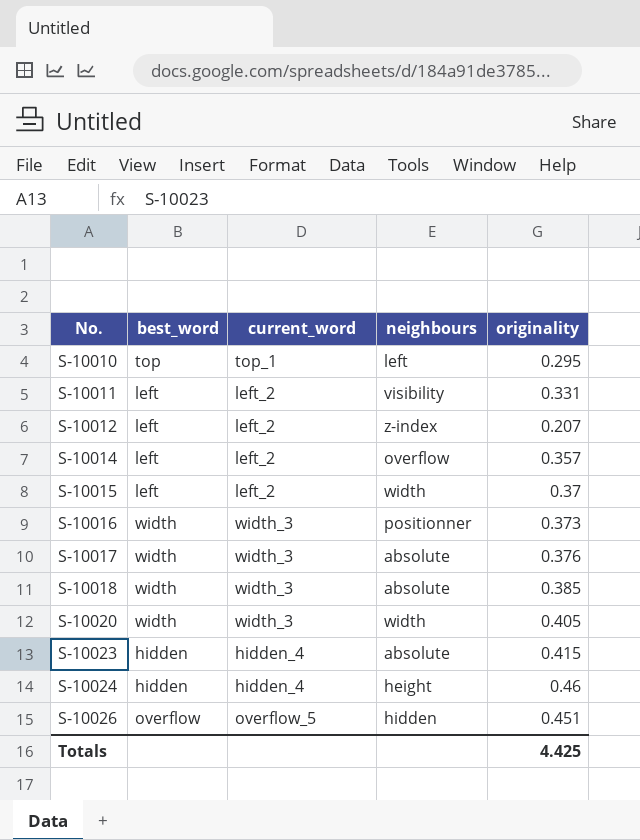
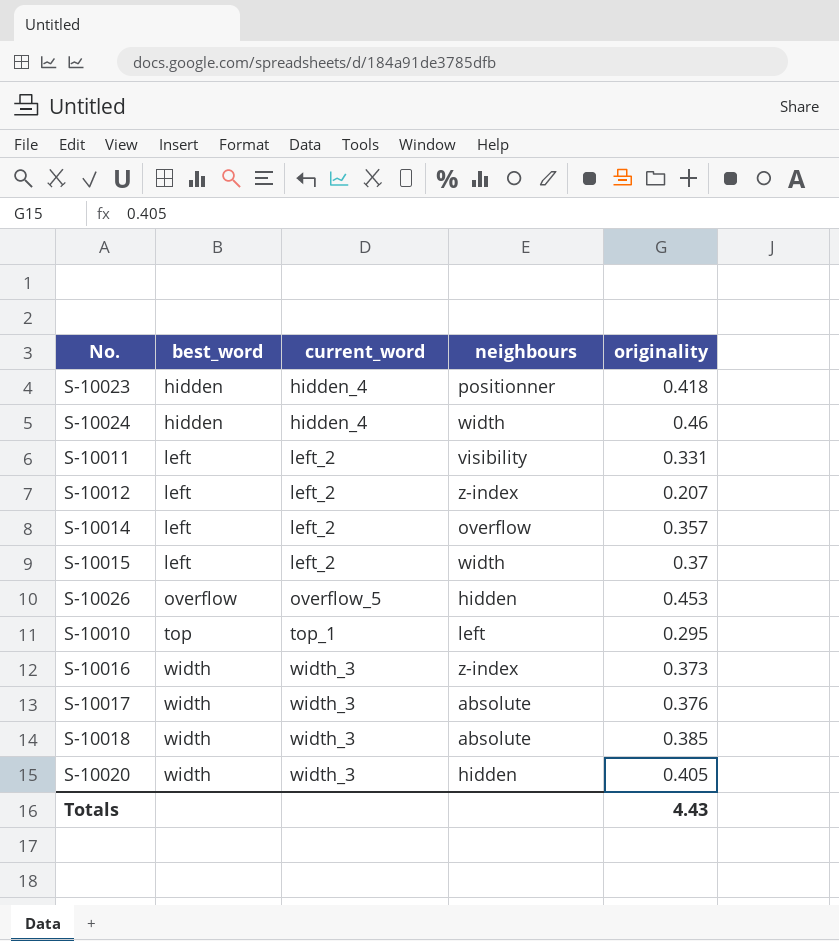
row order: No. ascending -> best_word ascending
S-10023 | neighbours: absolute -> positionner
S-10023 | originality: 0.415 -> 0.418
S-10024 | neighbours: height -> width
S-10026 | originality: 0.451 -> 0.453
S-10016 | neighbours: positionner -> z-index
S-10020 | neighbours: width -> hidden
Totals | originality: 4.425 -> 4.43

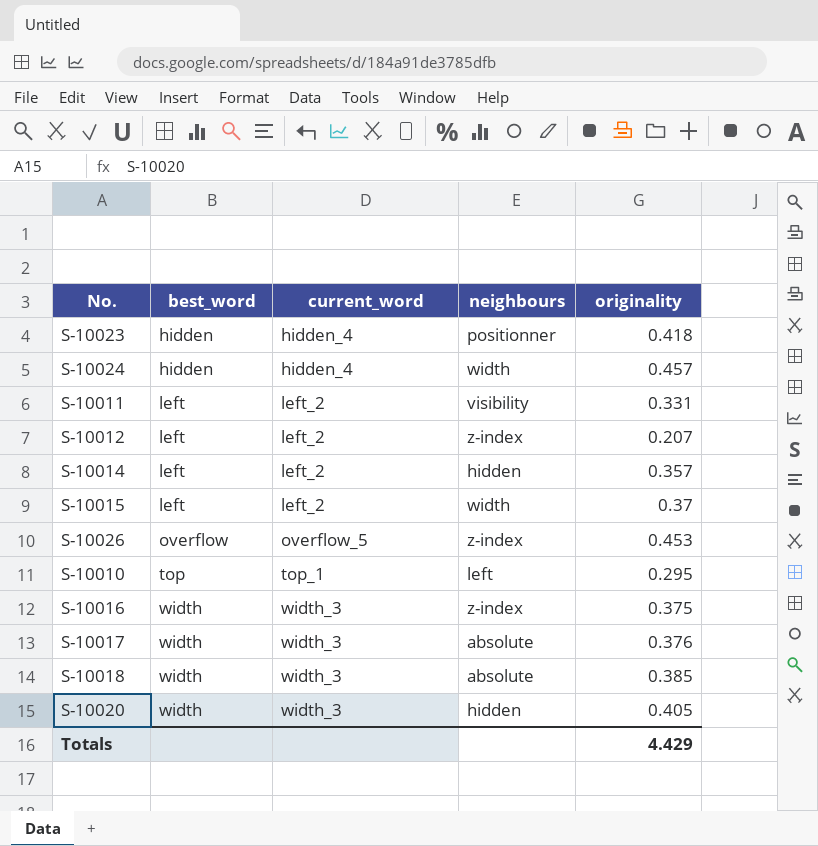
S-10024 | originality: 0.46 -> 0.457
S-10014 | neighbours: overflow -> hidden
S-10026 | neighbours: hidden -> z-index
S-10016 | originality: 0.373 -> 0.375
Totals | originality: 4.43 -> 4.429

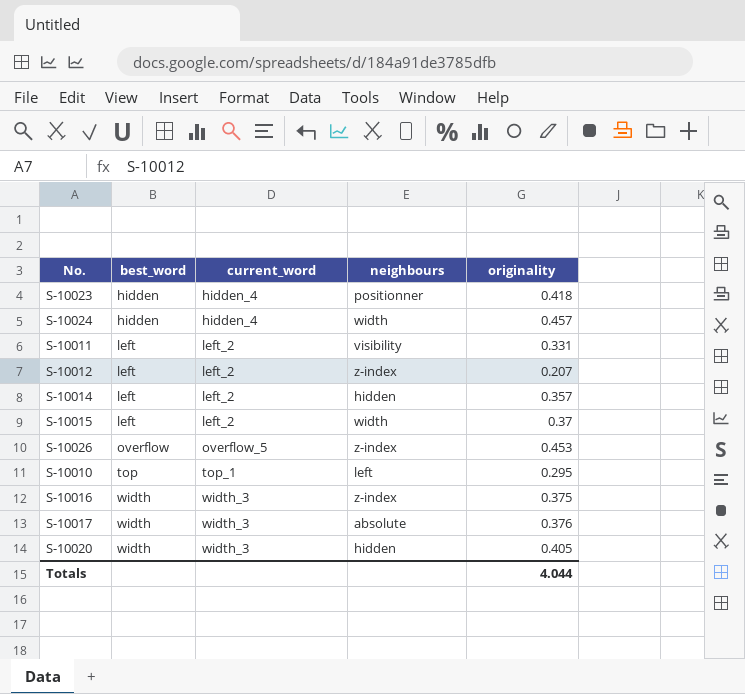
row S-10018: width | width_3 | absolute | 0.385 -> none
Totals | originality: 4.429 -> 4.044

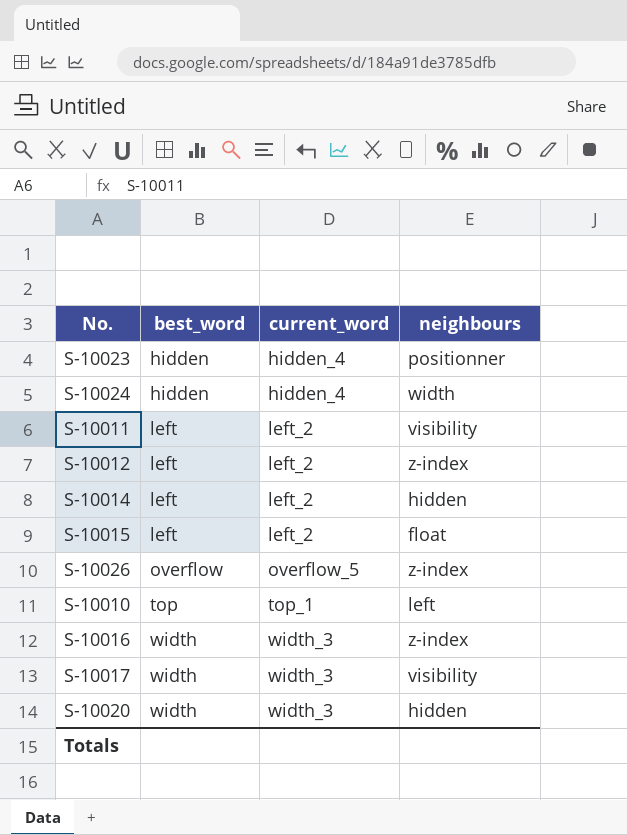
column originality | position: 5 -> none
S-10015 | neighbours: width -> float
S-10017 | neighbours: absolute -> visibility

